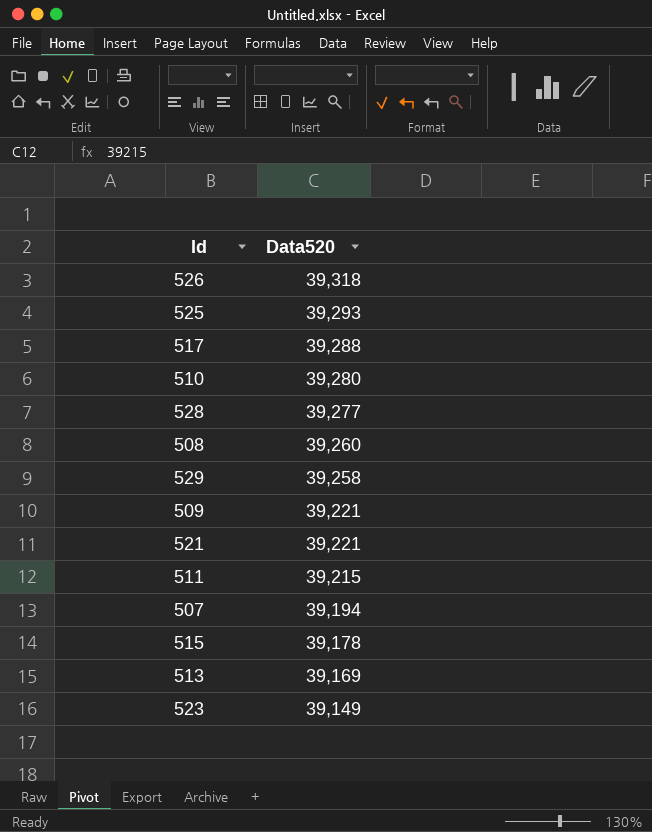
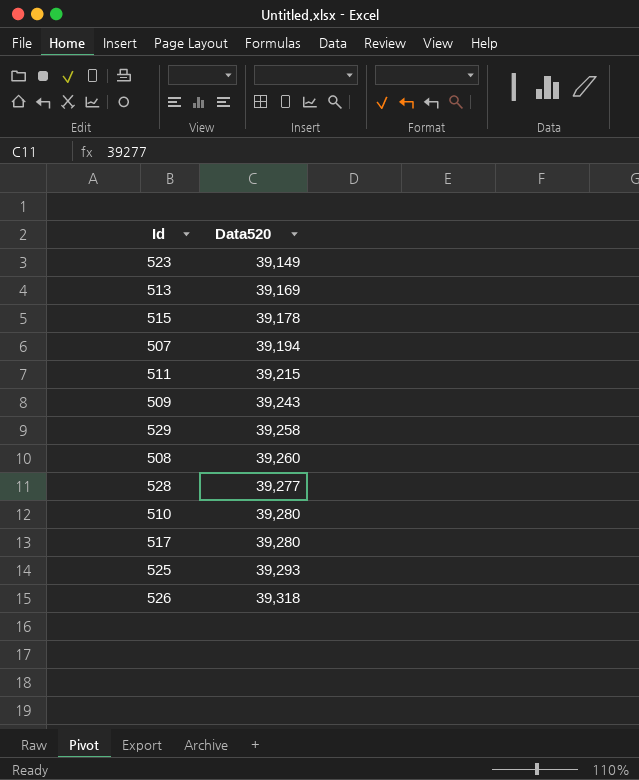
row order: Data520 descending -> Data520 ascending
row 521: 39,221 -> none
509 | Data520: 39,221 -> 39,243
517 | Data520: 39,288 -> 39,280

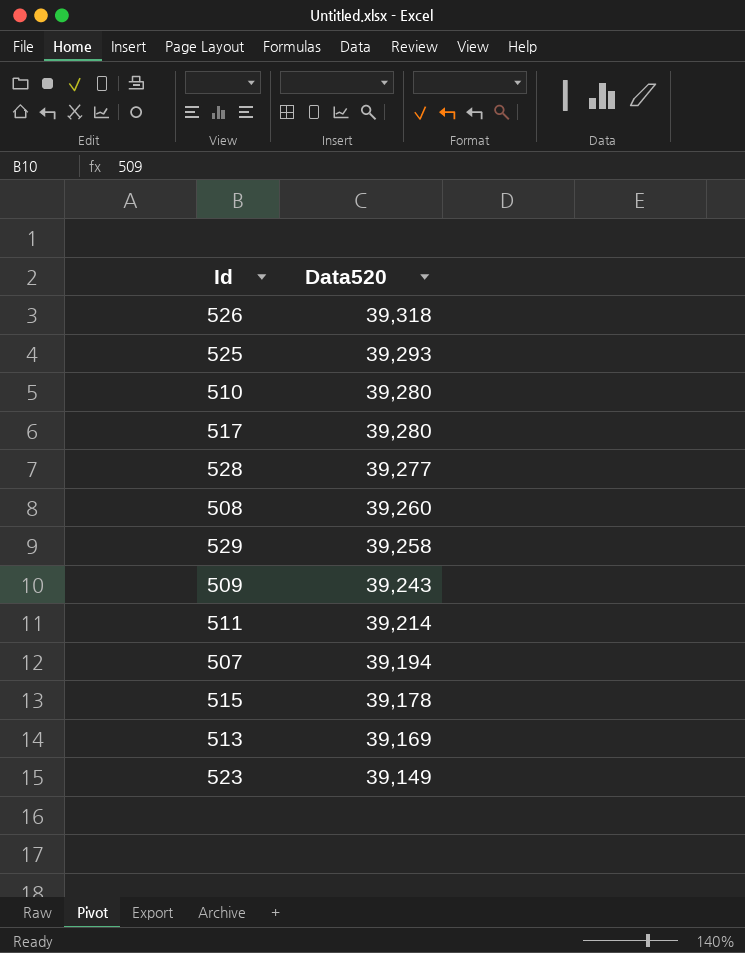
row order: Data520 ascending -> Data520 descending
511 | Data520: 39,215 -> 39,214

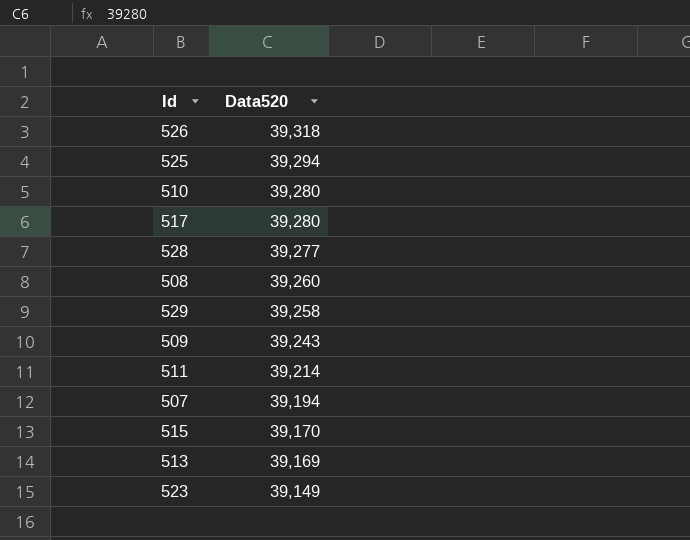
525 | Data520: 39,293 -> 39,294
515 | Data520: 39,178 -> 39,170

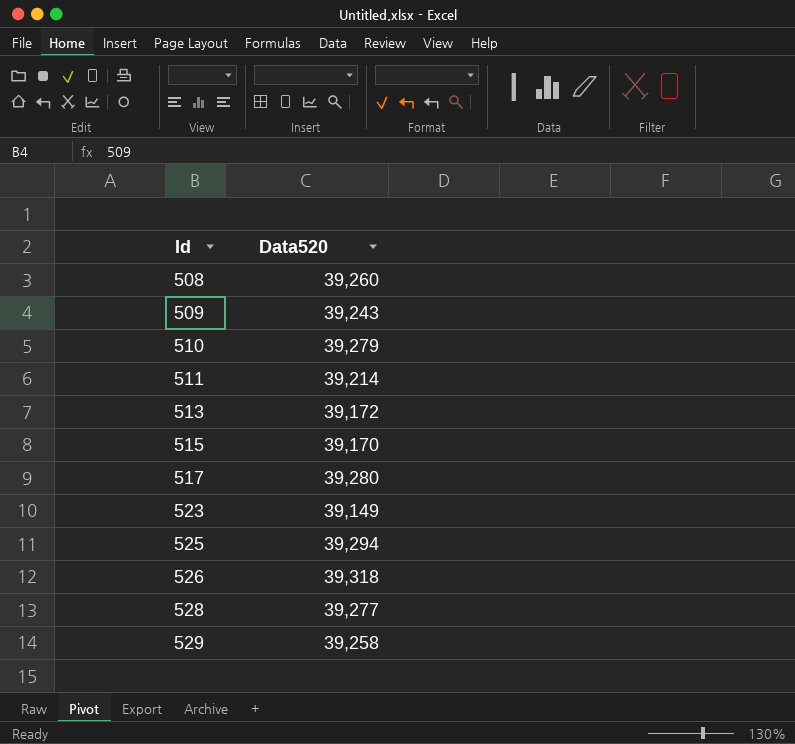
row order: Data520 descending -> Id ascending
row 507: 39,194 -> none
510 | Data520: 39,280 -> 39,279
513 | Data520: 39,169 -> 39,172

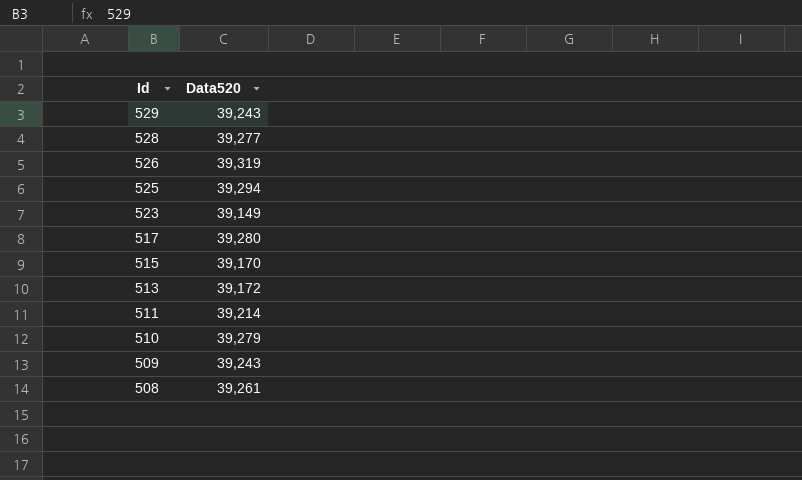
row order: Id ascending -> Id descending
529 | Data520: 39,258 -> 39,243
526 | Data520: 39,318 -> 39,319
508 | Data520: 39,260 -> 39,261

